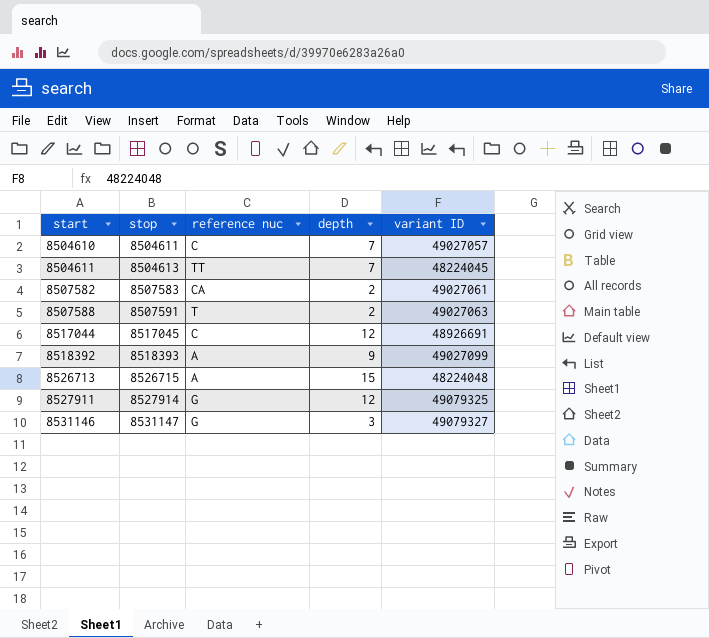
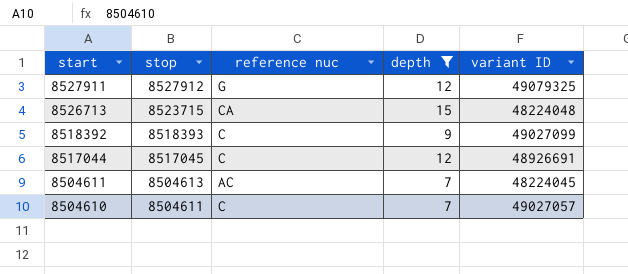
filter: none -> depth >= 7
row order: start ascending -> start descending
8527911 | stop: 8527914 -> 8527912
8526713 | stop: 8526715 -> 8523715
8526713 | reference nuc: A -> CA
8518392 | reference nuc: A -> C
8504611 | reference nuc: TT -> AC

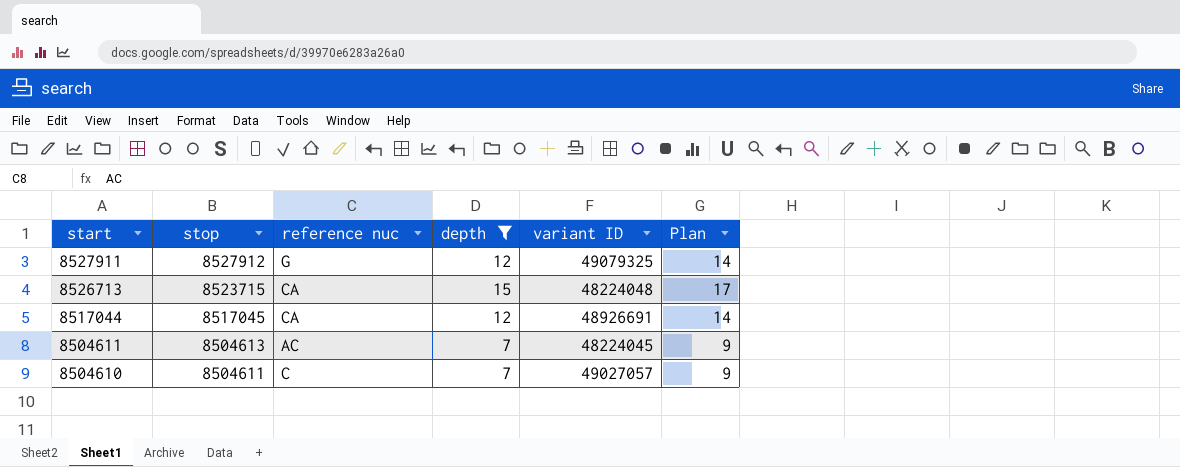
column Plan | formula: none -> [depth] + 2
row 8518392: 8518393 | C | 9 | 49027099 -> none
8517044 | reference nuc: C -> CA

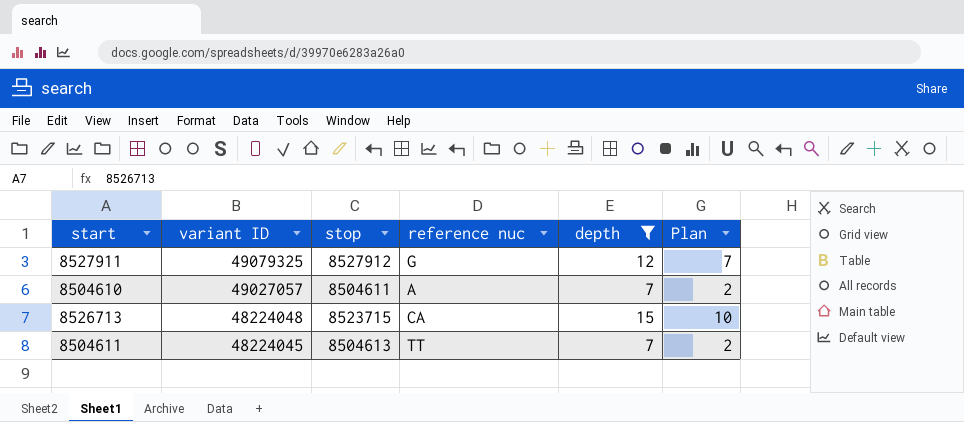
row order: start descending -> variant ID descending
column variant ID | position: 5 -> 2
column Plan | formula: [depth] + 2 -> [depth] - 5
row 8517044: 8517045 | CA | 12 | 48926691 | 14 -> none
8504610 | reference nuc: C -> A
8504611 | reference nuc: AC -> TT

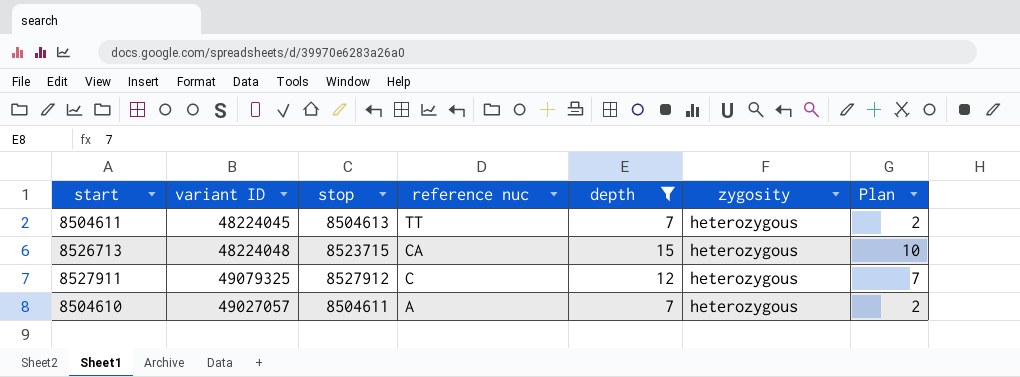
row order: variant ID descending -> reference nuc descending
column zygosity | position: none -> 6
8527911 | reference nuc: G -> C

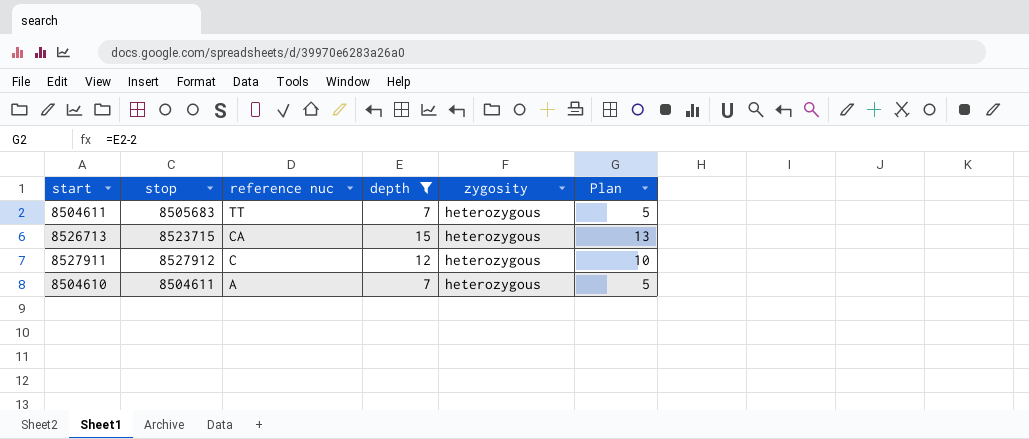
column variant ID | position: 2 -> none
column Plan | formula: [depth] - 5 -> [depth] - 2
8504611 | stop: 8504613 -> 8505683

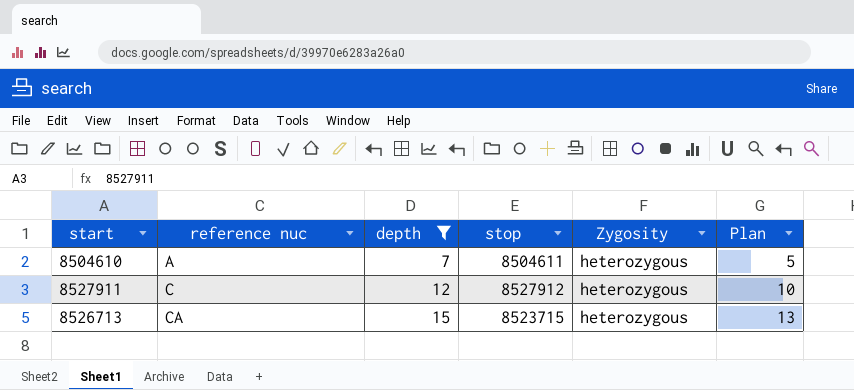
row order: reference nuc descending -> reference nuc ascending
column stop | position: 2 -> 4
column name: zygosity -> Zygosity
row 8504611: 8505683 | TT | 7 | heterozygous | 5 -> none

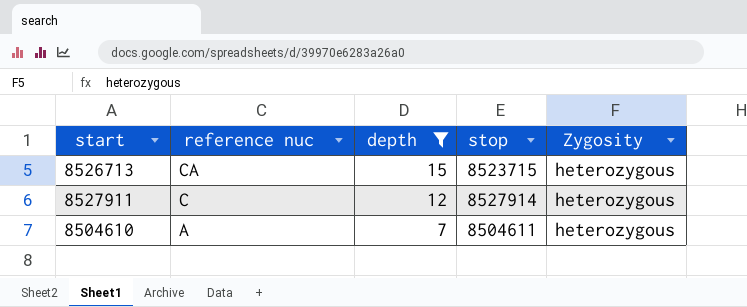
row order: reference nuc ascending -> reference nuc descending
column Plan | formula: [depth] - 2 -> none
8527911 | stop: 8527912 -> 8527914

